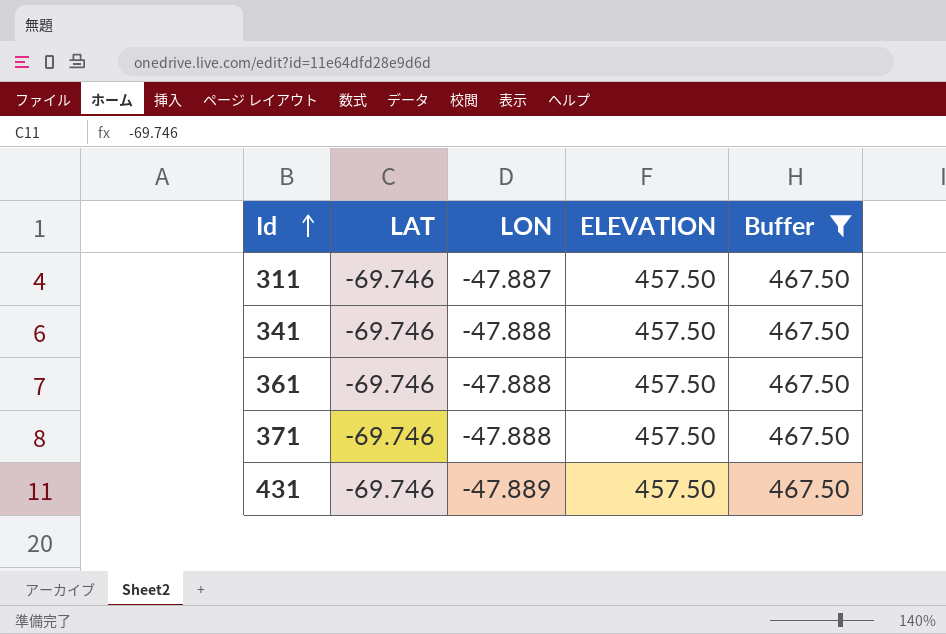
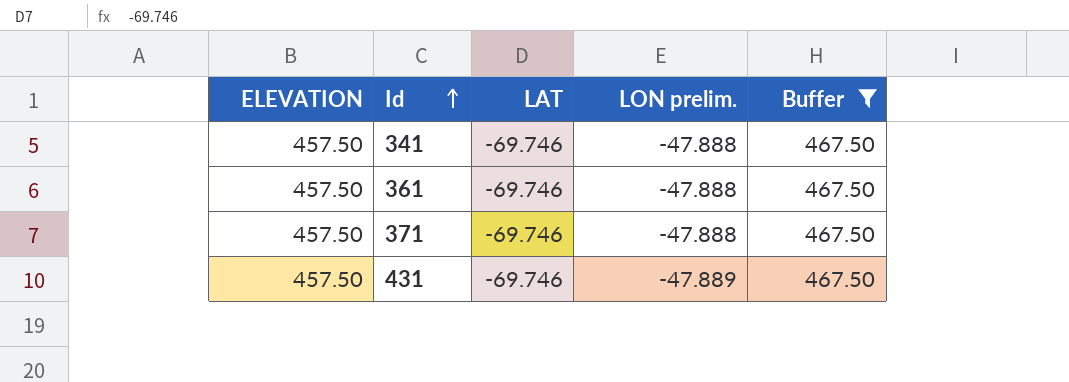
column ELEVATION | position: 4 -> 1
column name: LON -> LON prelim.
row 311: -69.746 | -47.887 | 457.50 | 467.50 -> none

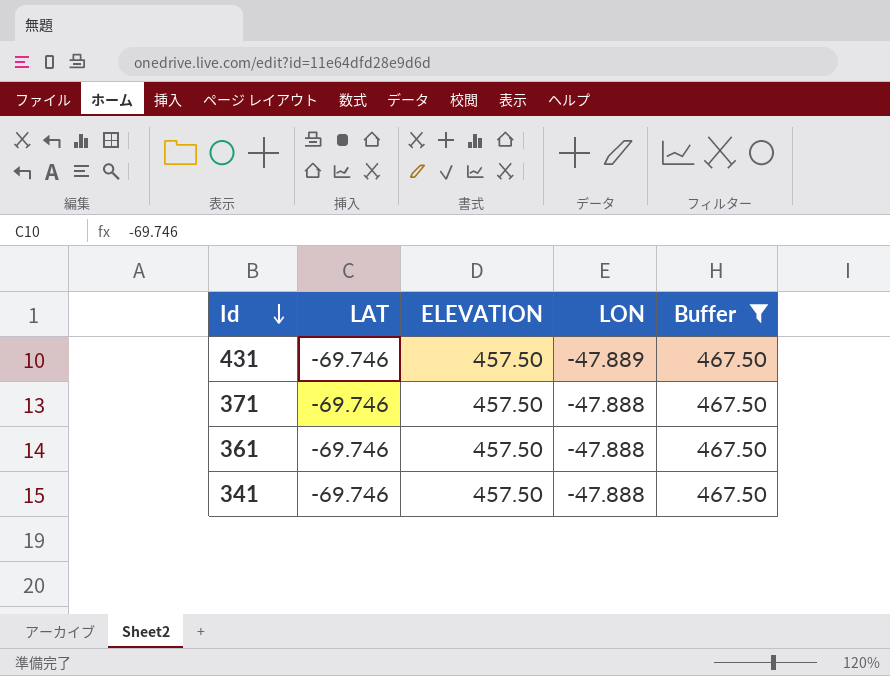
row order: Id ascending -> Id descending
column ELEVATION | position: 1 -> 3
column name: LON prelim. -> LON

